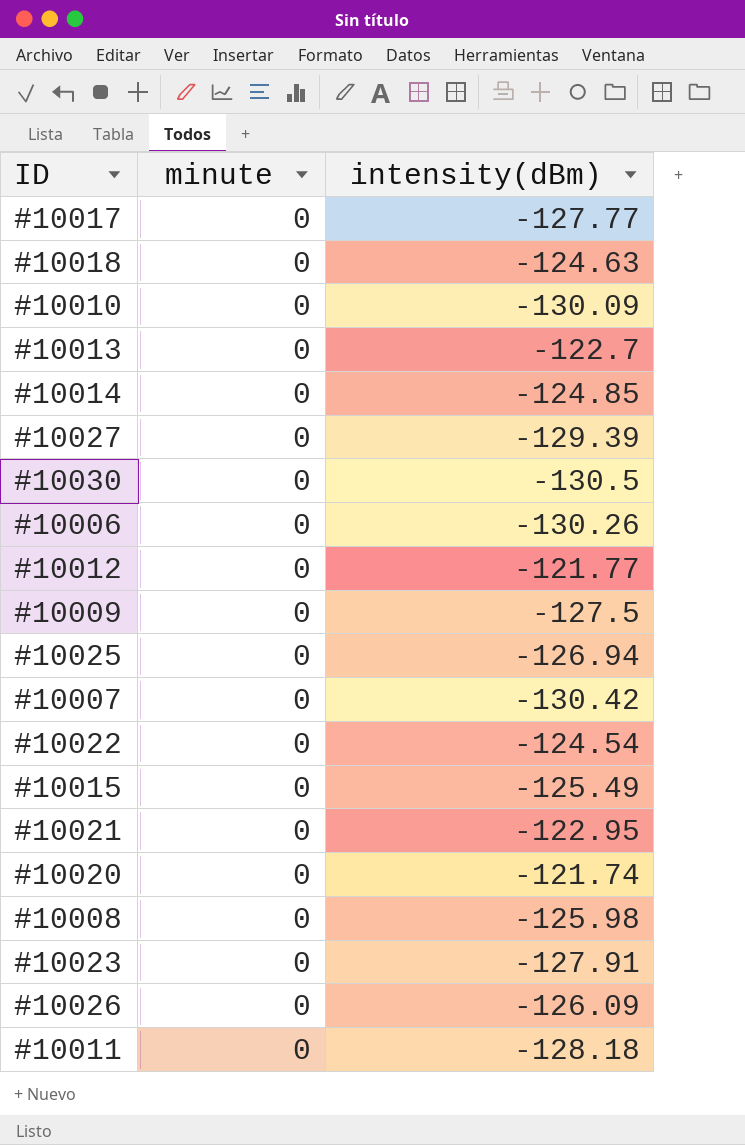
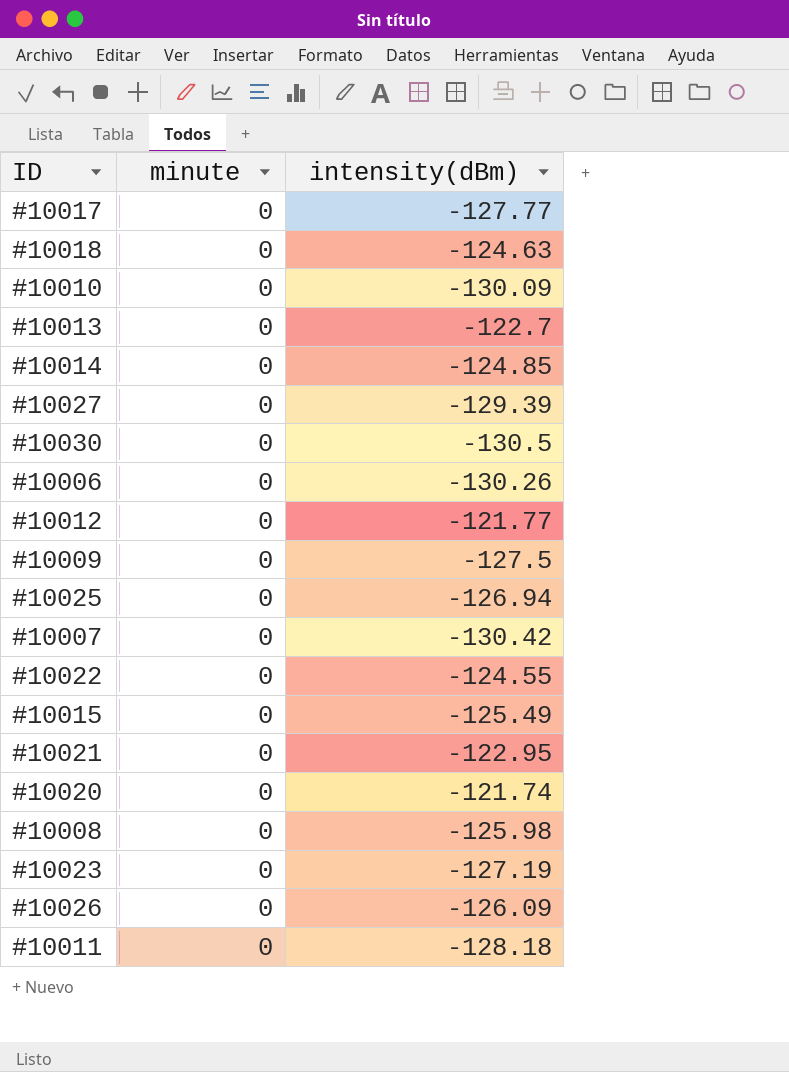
#10022 | intensity(dBm): -124.54 -> -124.55
#10023 | intensity(dBm): -127.91 -> -127.19

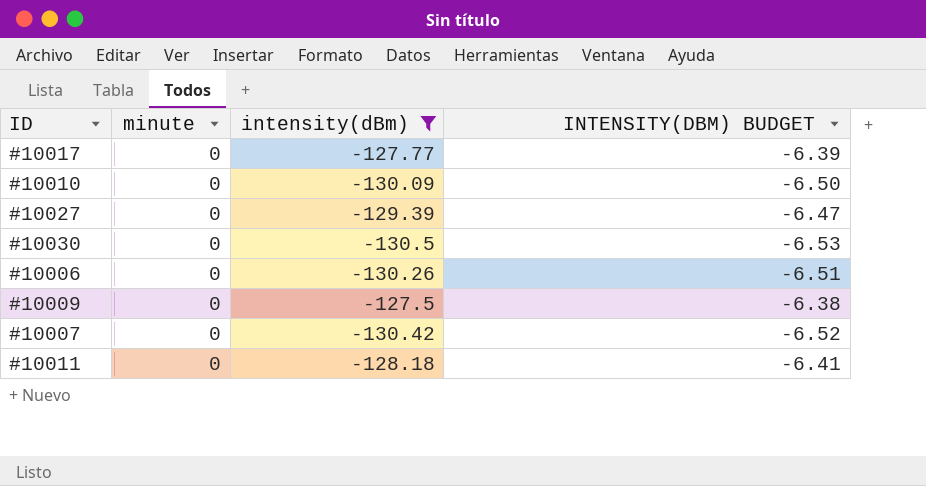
filter: none -> intensity(dBm) <= -127.5
column INTENSITY(DBM) BUDGET | formula: none -> [intensity(dBm)] * 0.05

